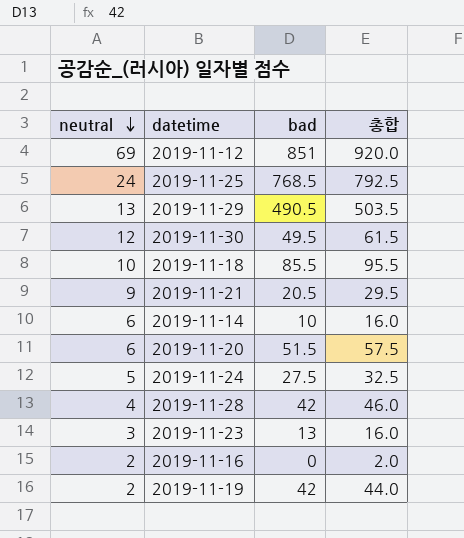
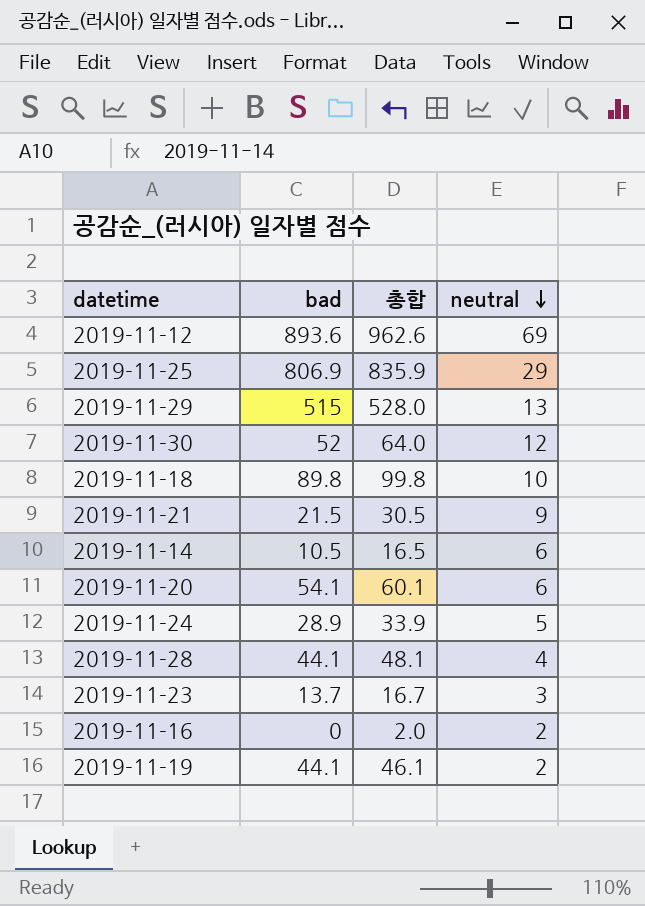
column neutral | position: 1 -> 4
2019-11-12 | bad: 851 -> 893.6
2019-11-12 | 총합: 920.0 -> 962.6
2019-11-25 | bad: 768.5 -> 806.9
2019-11-25 | 총합: 792.5 -> 835.9
2019-11-25 | neutral: 24 -> 29
2019-11-29 | bad: 490.5 -> 515
2019-11-29 | 총합: 503.5 -> 528.0
2019-11-30 | bad: 49.5 -> 52
2019-11-30 | 총합: 61.5 -> 64.0
2019-11-18 | bad: 85.5 -> 89.8
2019-11-18 | 총합: 95.5 -> 99.8
2019-11-21 | bad: 20.5 -> 21.5
2019-11-21 | 총합: 29.5 -> 30.5
2019-11-14 | bad: 10 -> 10.5
2019-11-14 | 총합: 16.0 -> 16.5
2019-11-20 | bad: 51.5 -> 54.1
2019-11-20 | 총합: 57.5 -> 60.1
2019-11-24 | bad: 27.5 -> 28.9
2019-11-24 | 총합: 32.5 -> 33.9
2019-11-28 | bad: 42 -> 44.1
2019-11-28 | 총합: 46.0 -> 48.1
2019-11-23 | bad: 13 -> 13.7
2019-11-23 | 총합: 16.0 -> 16.7
2019-11-19 | bad: 42 -> 44.1
2019-11-19 | 총합: 44.0 -> 46.1

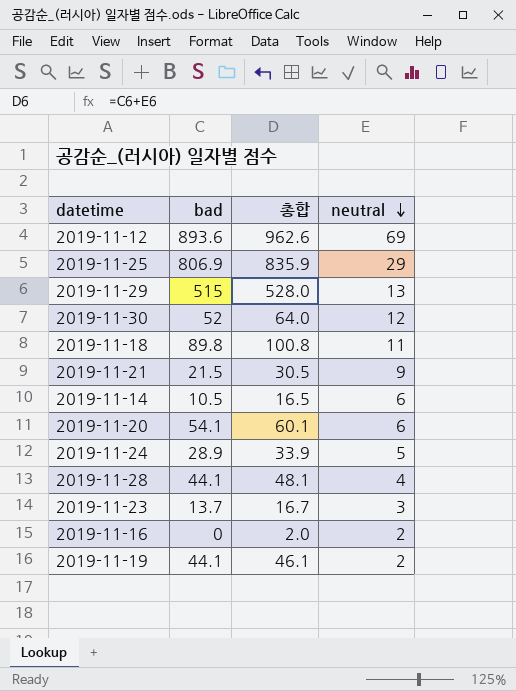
2019-11-18 | 총합: 99.8 -> 100.8
2019-11-18 | neutral: 10 -> 11

